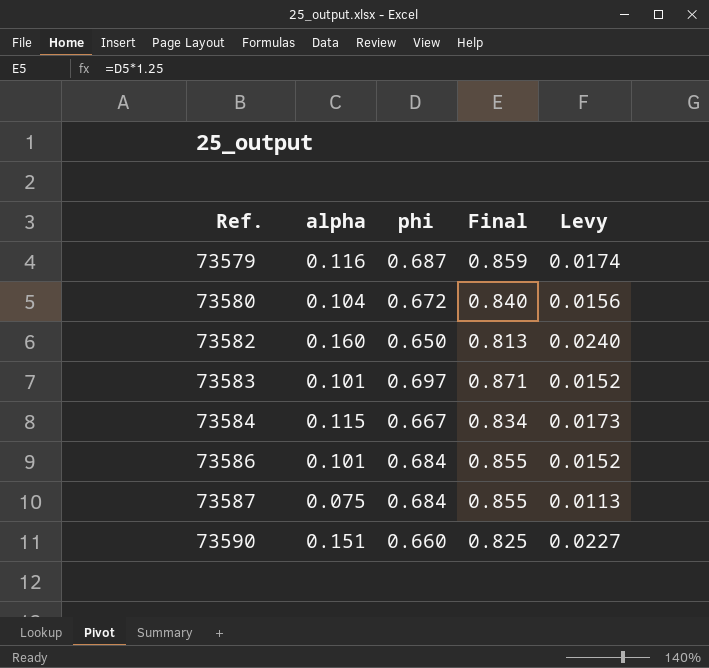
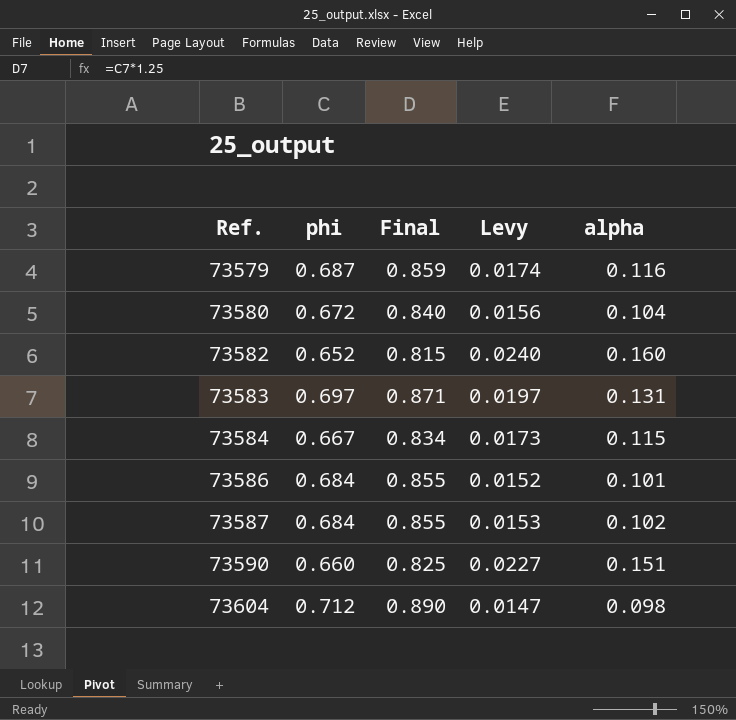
column alpha | position: 2 -> 5
73582 | phi: 0.650 -> 0.652
73582 | Final: 0.813 -> 0.815
73583 | Levy: 0.0152 -> 0.0197
73583 | alpha: 0.101 -> 0.131
73587 | Levy: 0.0113 -> 0.0153
73587 | alpha: 0.075 -> 0.102
row 73604: none -> 0.712 | 0.890 | 0.0147 | 0.098

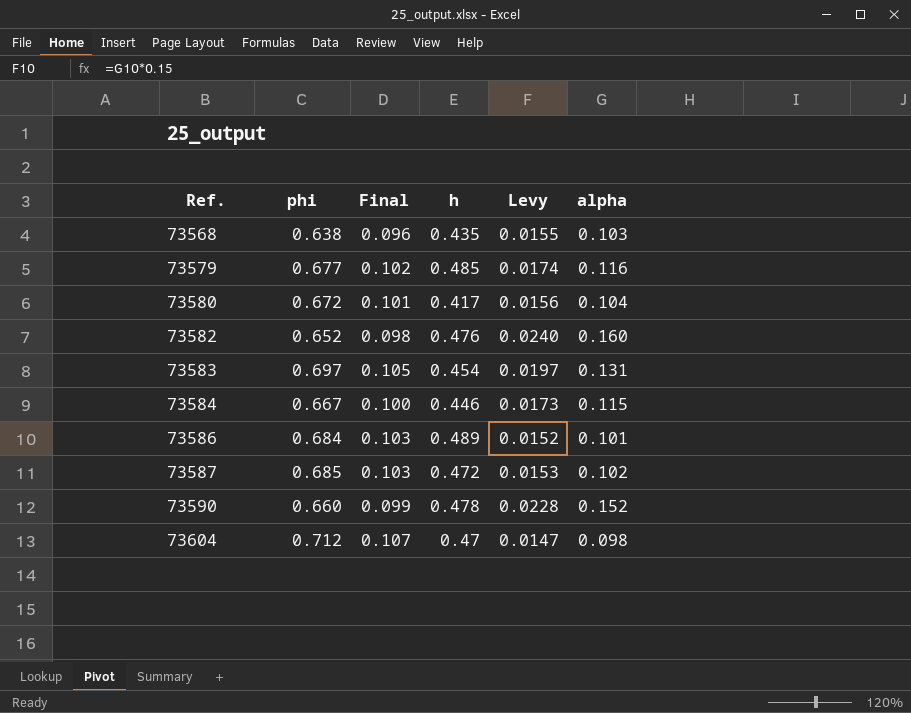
column Final | formula: [phi] * 1.25 -> [phi] * 0.15
column h | position: none -> 4
row 73568: none -> 0.638 | 0.096 | 0.435 | 0.0155 | 0.103
73579 | phi: 0.687 -> 0.677
73587 | phi: 0.684 -> 0.685
73590 | Levy: 0.0227 -> 0.0228
73590 | alpha: 0.151 -> 0.152

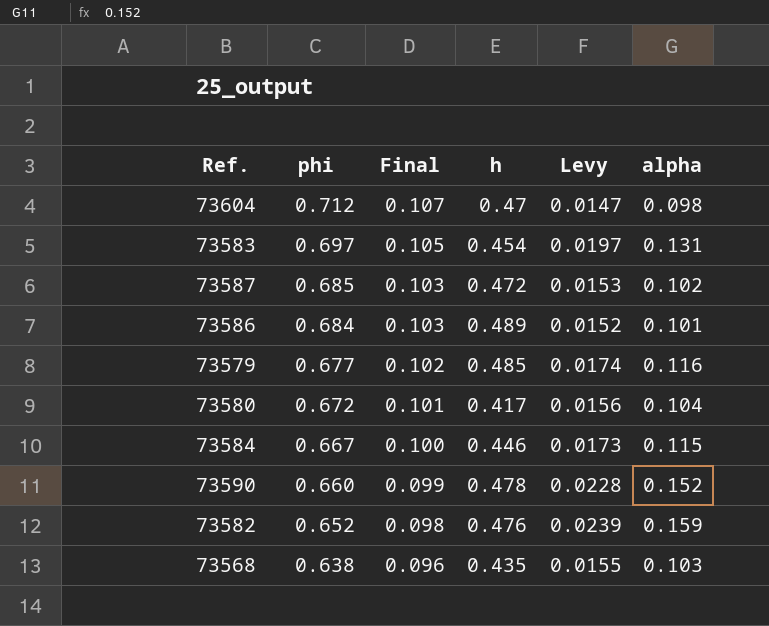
row order: Ref. ascending -> phi descending
73582 | Levy: 0.0240 -> 0.0239
73582 | alpha: 0.160 -> 0.159

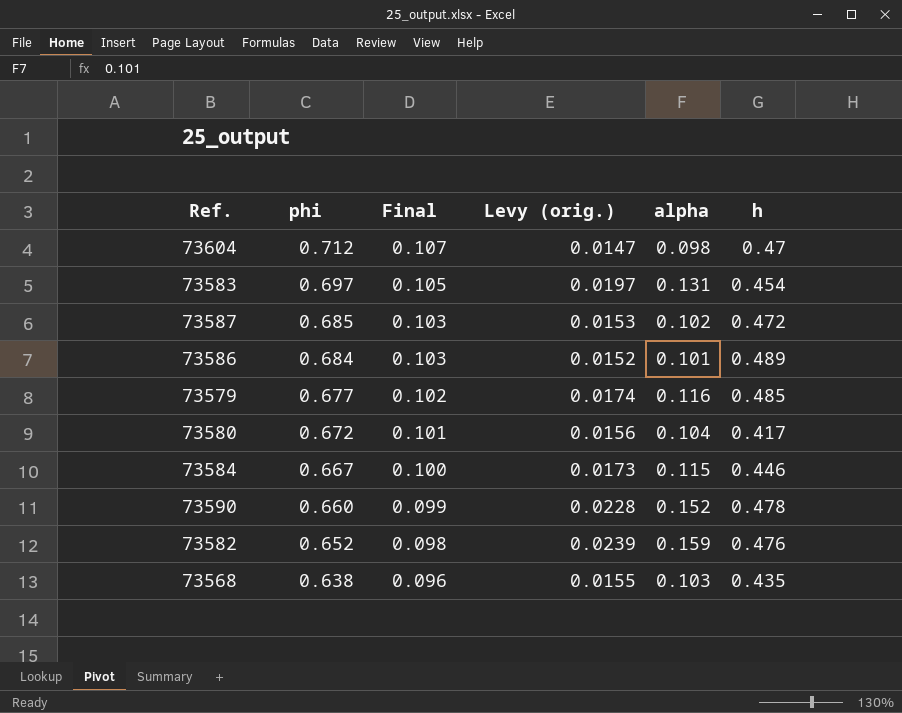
column name: Levy -> Levy (orig.)
column h | position: 4 -> 6

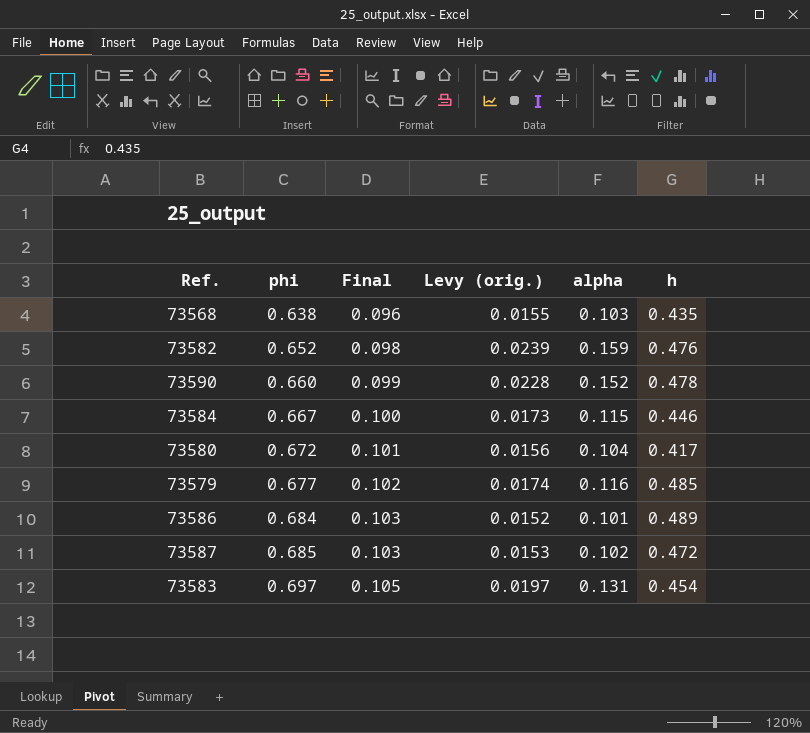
row order: phi descending -> phi ascending
row 73604: 0.712 | 0.107 | 0.0147 | 0.098 | 0.47 -> none

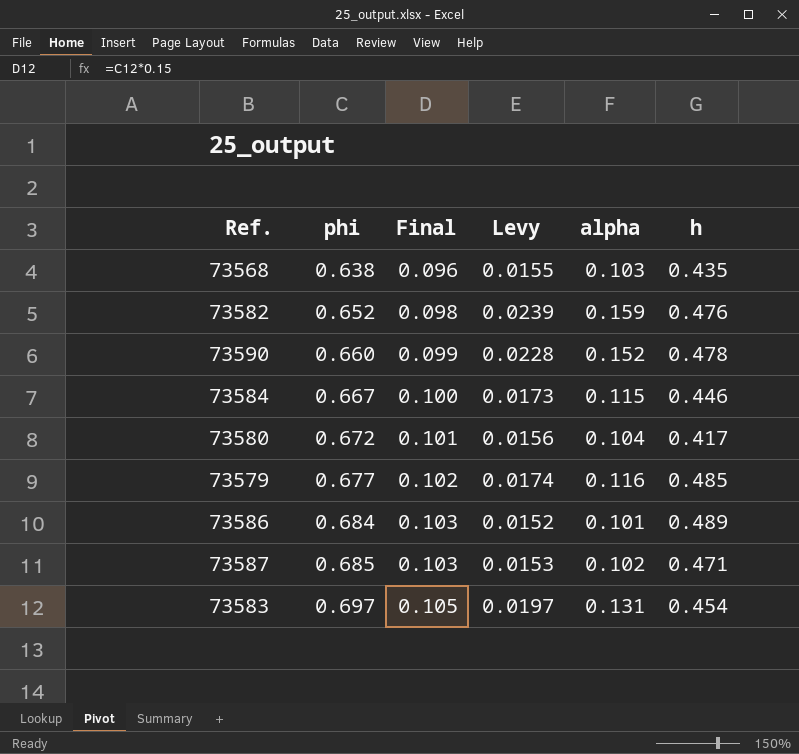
column name: Levy (orig.) -> Levy
73587 | h: 0.472 -> 0.471

